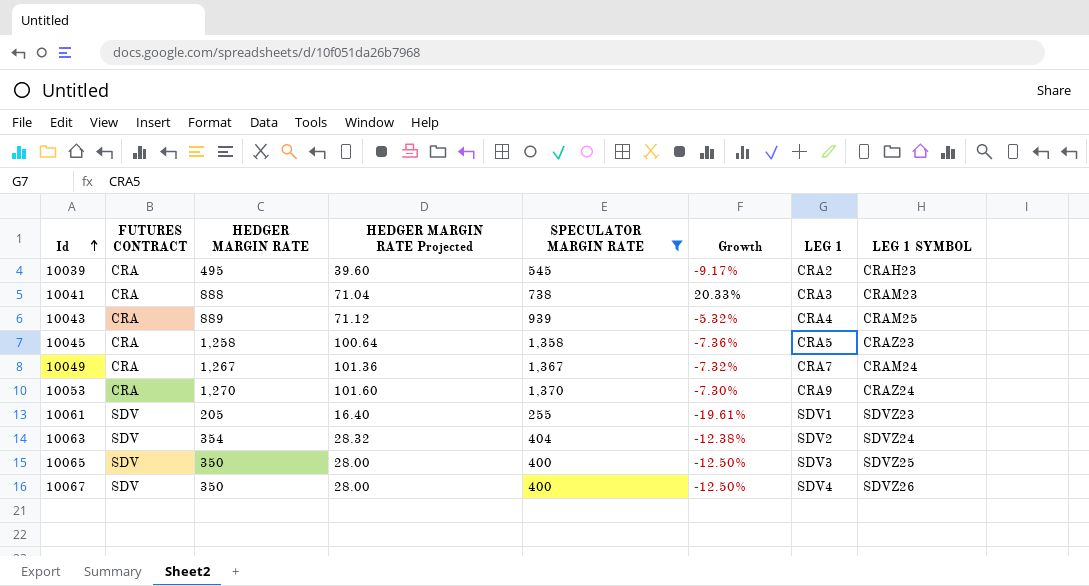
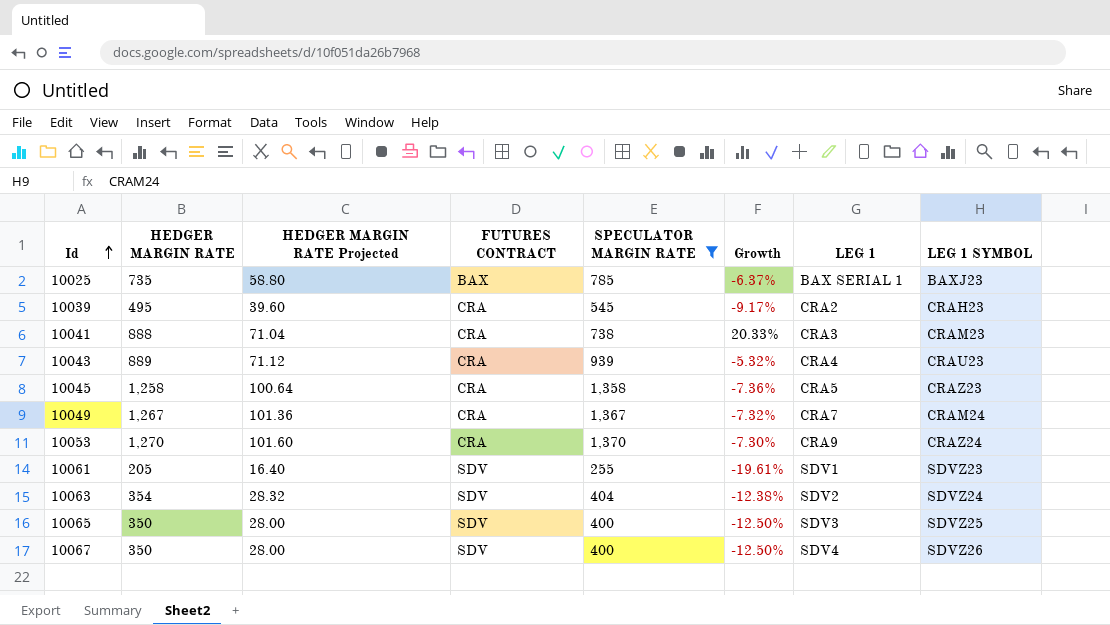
column FUTURES CONTRACT | position: 2 -> 4
row 10025: none -> 735 | 58.80 | BAX | 785 | -6.37% | BAX SERIAL 1 | BAXJ23
10043 | LEG 1 SYMBOL: CRAM25 -> CRAU23

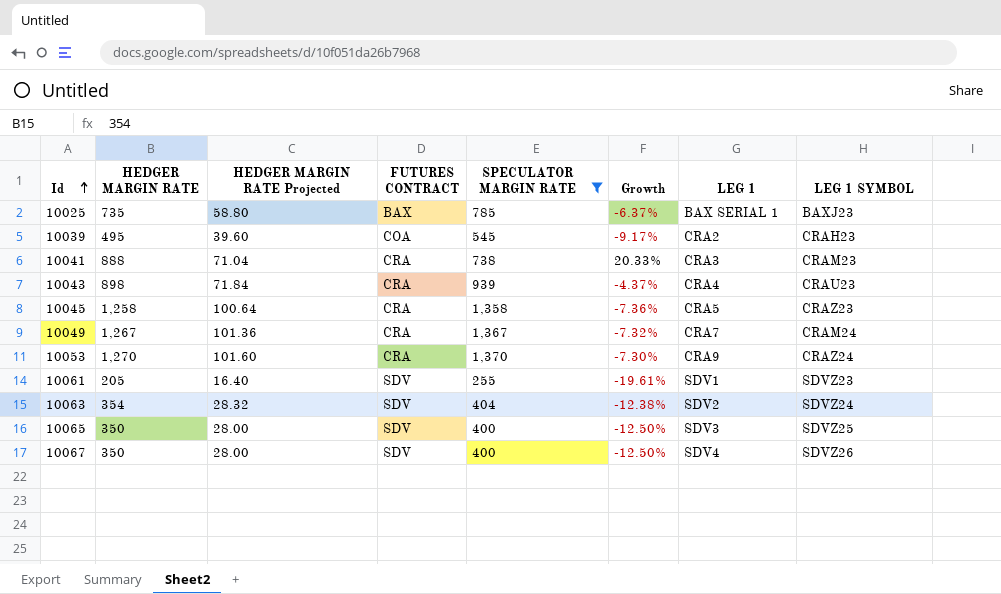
10039 | FUTURES CONTRACT: CRA -> COA
10043 | HEDGER MARGIN RATE: 889 -> 898
10043 | HEDGER MARGIN RATE Projected: 71.12 -> 71.84
10043 | Growth: -5.32% -> -4.37%

